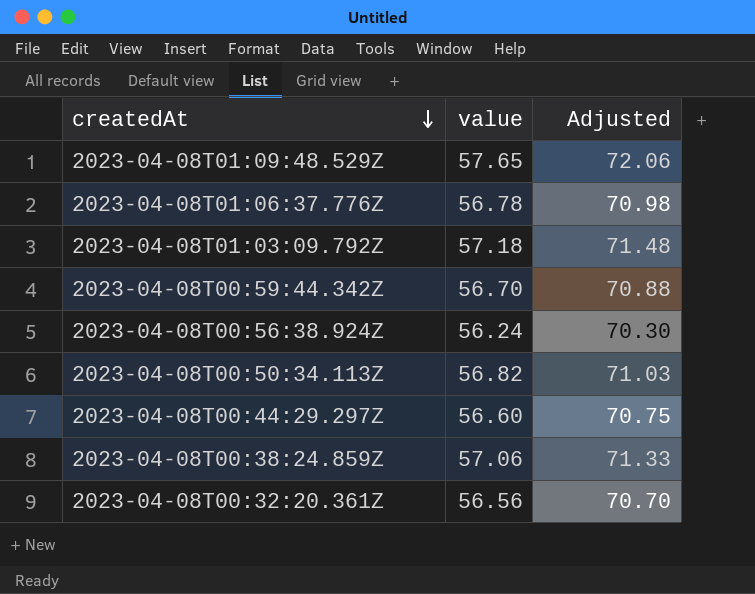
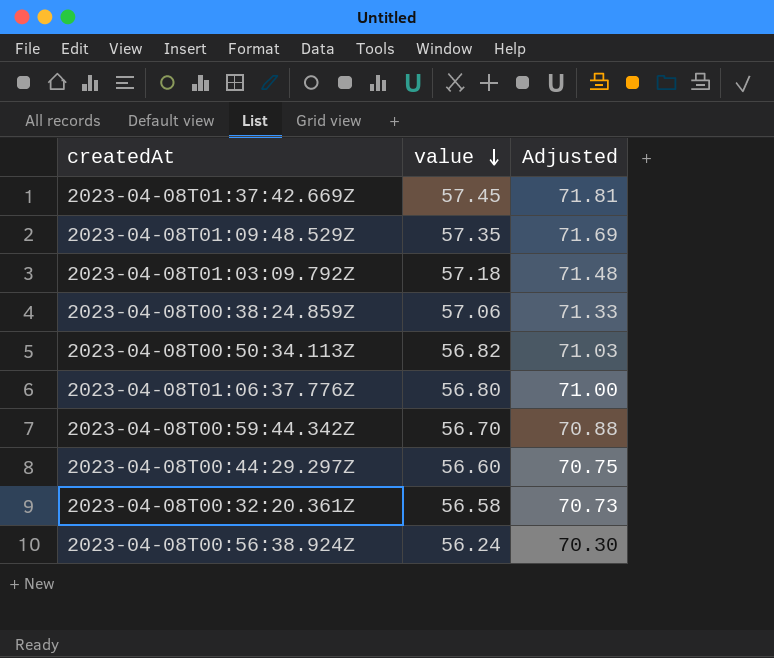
row order: createdAt descending -> value descending
row 2023-04-08T01:37:42.669Z: none -> 57.45 | 71.81
2023-04-08T01:09:48.529Z | value: 57.65 -> 57.35
2023-04-08T01:09:48.529Z | Adjusted: 72.06 -> 71.69
2023-04-08T01:06:37.776Z | value: 56.78 -> 56.80
2023-04-08T01:06:37.776Z | Adjusted: 70.98 -> 71.00
2023-04-08T00:32:20.361Z | value: 56.56 -> 56.58
2023-04-08T00:32:20.361Z | Adjusted: 70.70 -> 70.73

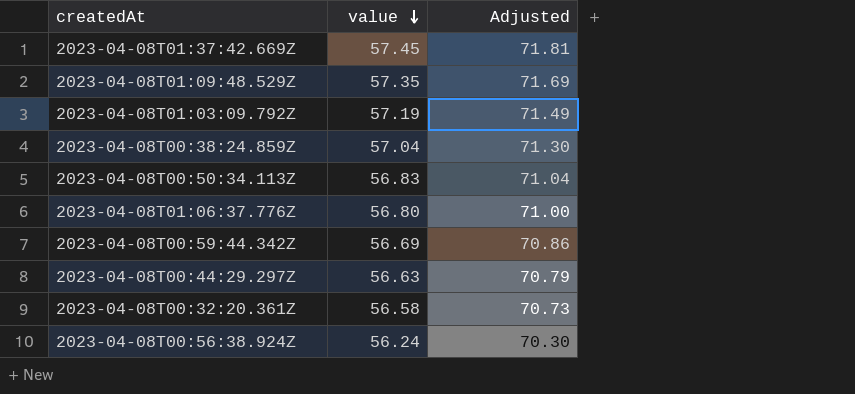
2023-04-08T01:03:09.792Z | value: 57.18 -> 57.19
2023-04-08T01:03:09.792Z | Adjusted: 71.48 -> 71.49
2023-04-08T00:38:24.859Z | value: 57.06 -> 57.04
2023-04-08T00:38:24.859Z | Adjusted: 71.33 -> 71.30
2023-04-08T00:50:34.113Z | value: 56.82 -> 56.83
2023-04-08T00:50:34.113Z | Adjusted: 71.03 -> 71.04
2023-04-08T00:59:44.342Z | value: 56.70 -> 56.69
2023-04-08T00:59:44.342Z | Adjusted: 70.88 -> 70.86
2023-04-08T00:44:29.297Z | value: 56.60 -> 56.63
2023-04-08T00:44:29.297Z | Adjusted: 70.75 -> 70.79

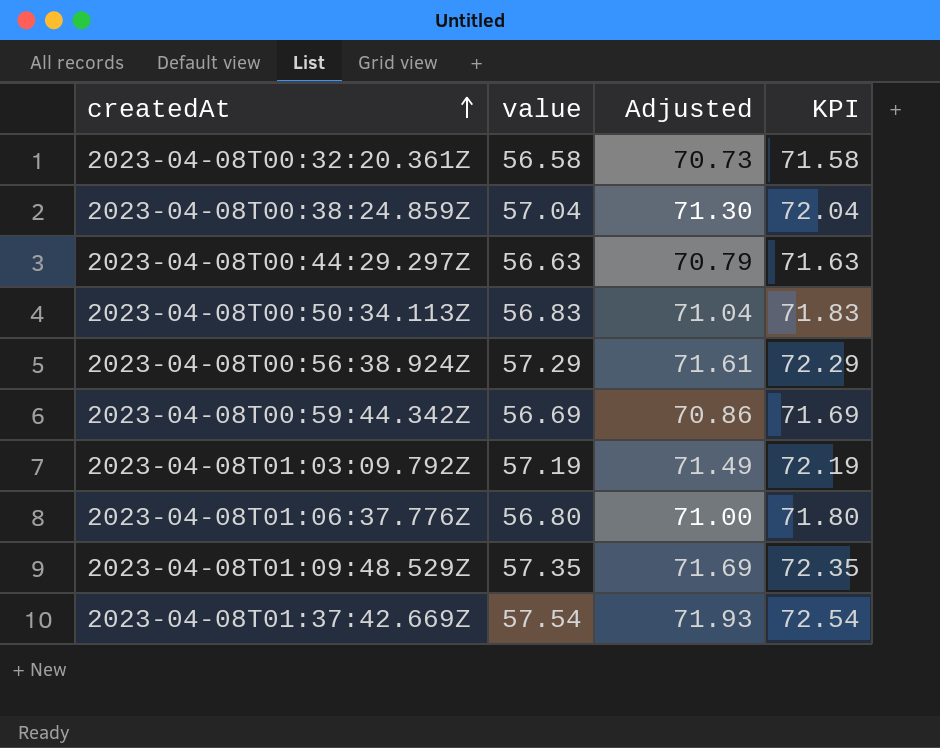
row order: value descending -> createdAt ascending
column KPI | formula: none -> [value] + 15
2023-04-08T00:56:38.924Z | value: 56.24 -> 57.29
2023-04-08T00:56:38.924Z | Adjusted: 70.30 -> 71.61
2023-04-08T01:37:42.669Z | value: 57.45 -> 57.54
2023-04-08T01:37:42.669Z | Adjusted: 71.81 -> 71.93

